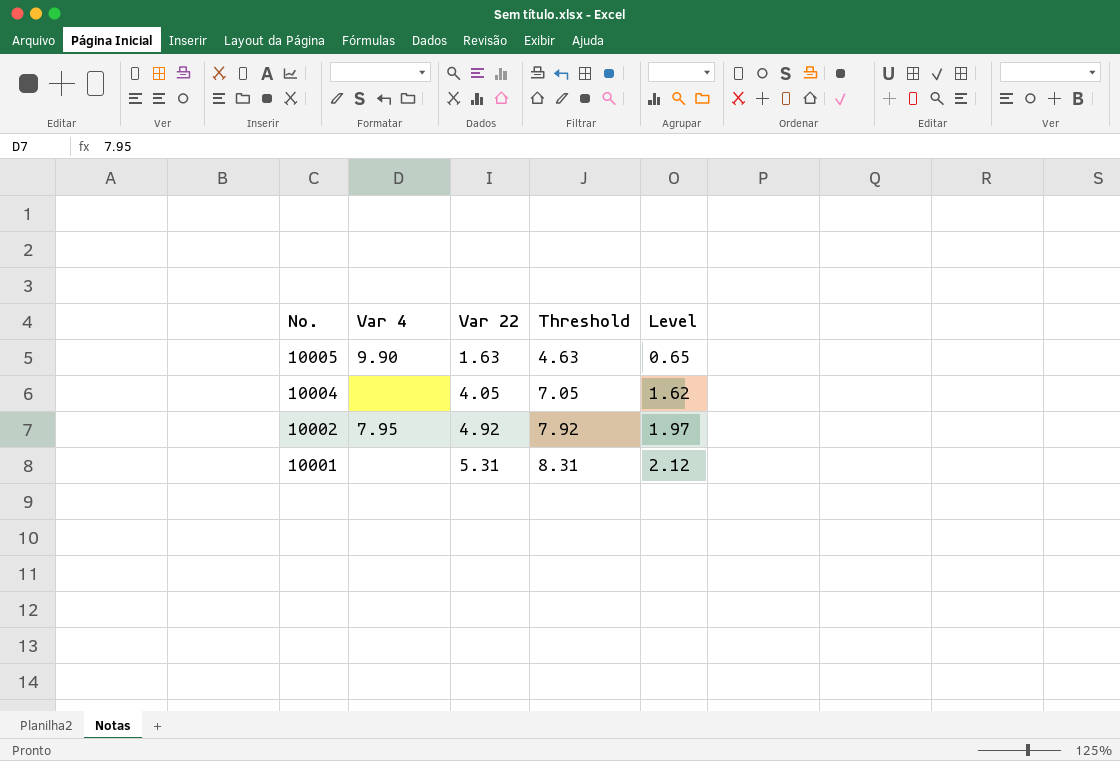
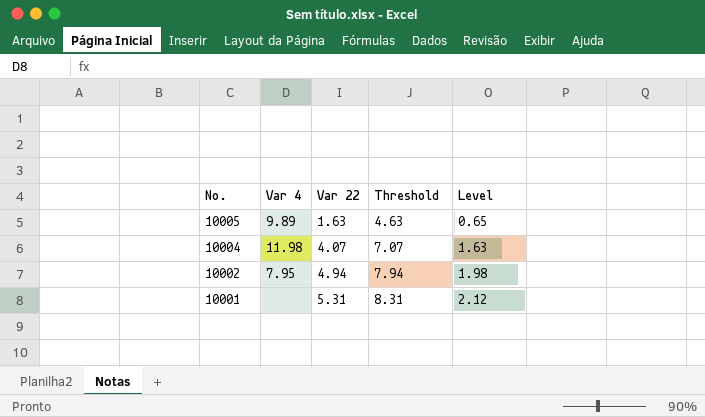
10005 | Var 4: 9.90 -> 9.89
10004 | Var 4: none -> 11.98
10004 | Var 22: 4.05 -> 4.07
10004 | Threshold: 7.05 -> 7.07
10004 | Level: 1.62 -> 1.63
10002 | Var 22: 4.92 -> 4.94
10002 | Threshold: 7.92 -> 7.94
10002 | Level: 1.97 -> 1.98

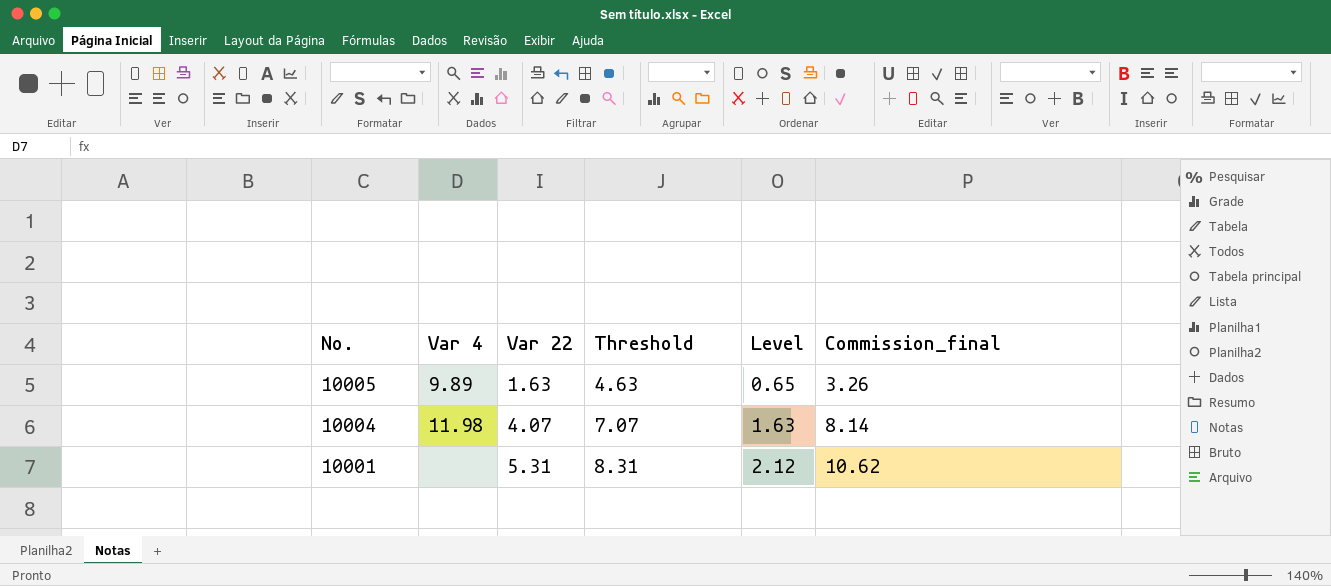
column Commission_final | formula: none -> [Var 22] * 2
row 10002: 7.95 | 4.94 | 7.94 | 1.98 -> none

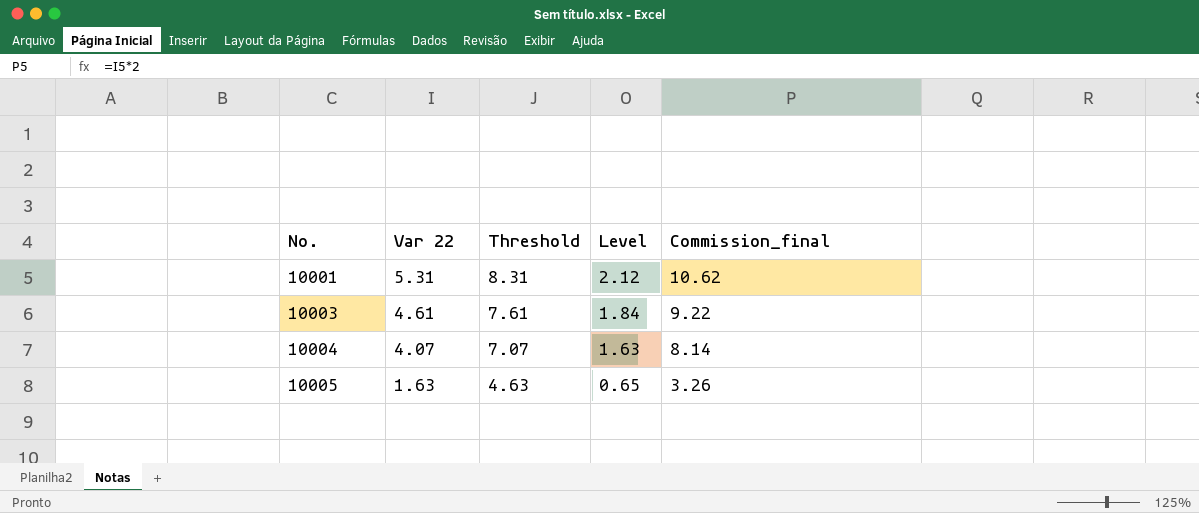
row order: No. descending -> No. ascending
column Var 4 | position: 2 -> none
row 10003: none -> 4.61 | 7.61 | 1.84 | 9.22

